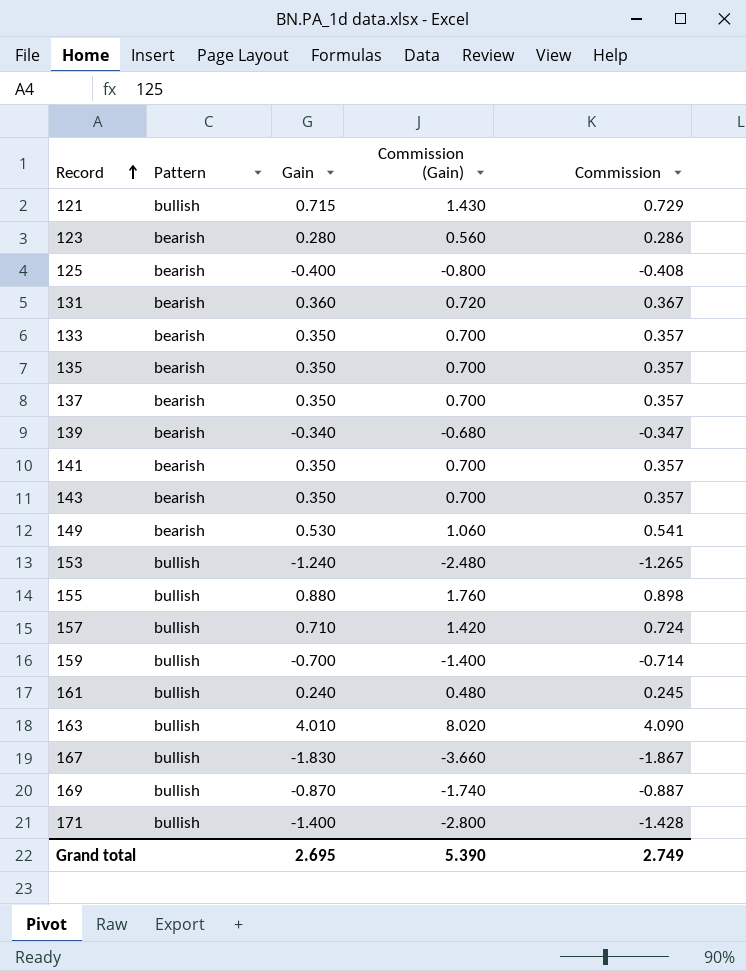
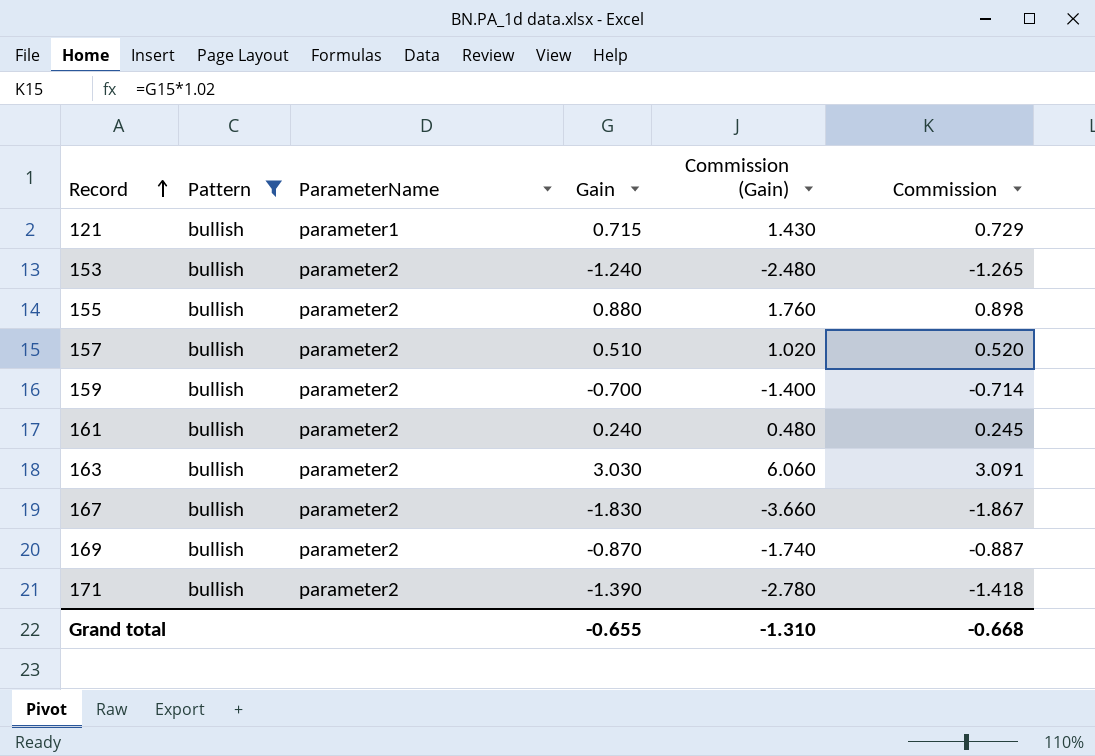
filter: none -> Pattern = bullish
column ParameterName | position: none -> 3
157 | Gain: 0.710 -> 0.510
157 | Commission (Gain): 1.420 -> 1.020
157 | Commission: 0.724 -> 0.520
163 | Gain: 4.010 -> 3.030
163 | Commission (Gain): 8.020 -> 6.060
163 | Commission: 4.090 -> 3.091
171 | Gain: -1.400 -> -1.390
171 | Commission (Gain): -2.800 -> -2.780
171 | Commission: -1.428 -> -1.418
Grand total | Gain: 2.695 -> -0.655
Grand total | Commission (Gain): 5.390 -> -1.310
Grand total | Commission: 2.749 -> -0.668

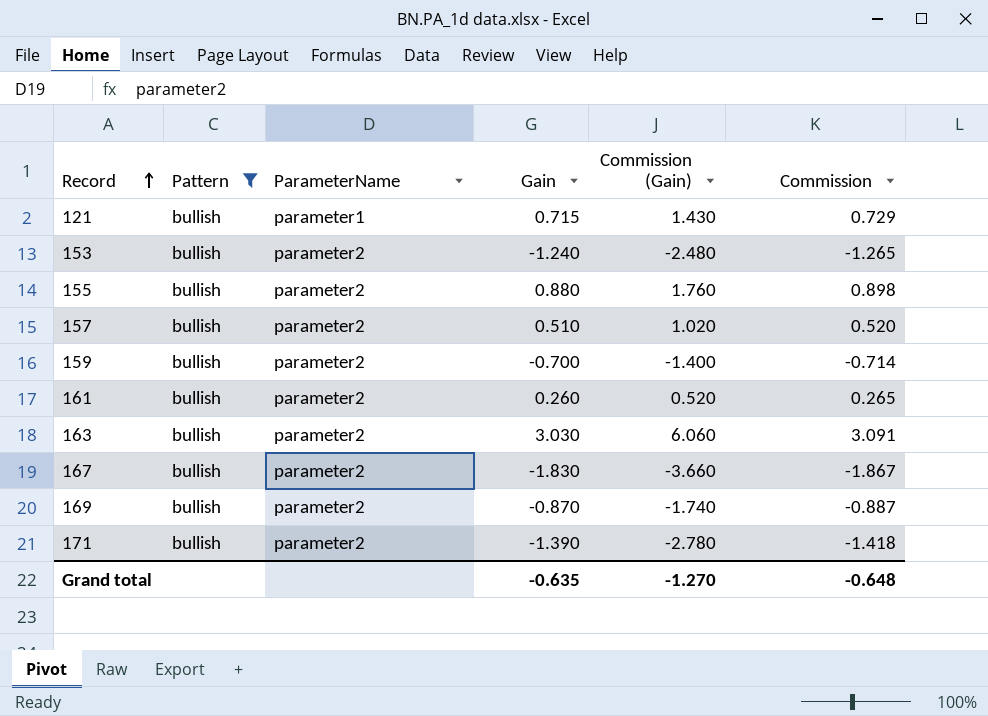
161 | Gain: 0.240 -> 0.260
161 | Commission (Gain): 0.480 -> 0.520
161 | Commission: 0.245 -> 0.265
Grand total | Gain: -0.655 -> -0.635
Grand total | Commission (Gain): -1.310 -> -1.270
Grand total | Commission: -0.668 -> -0.648

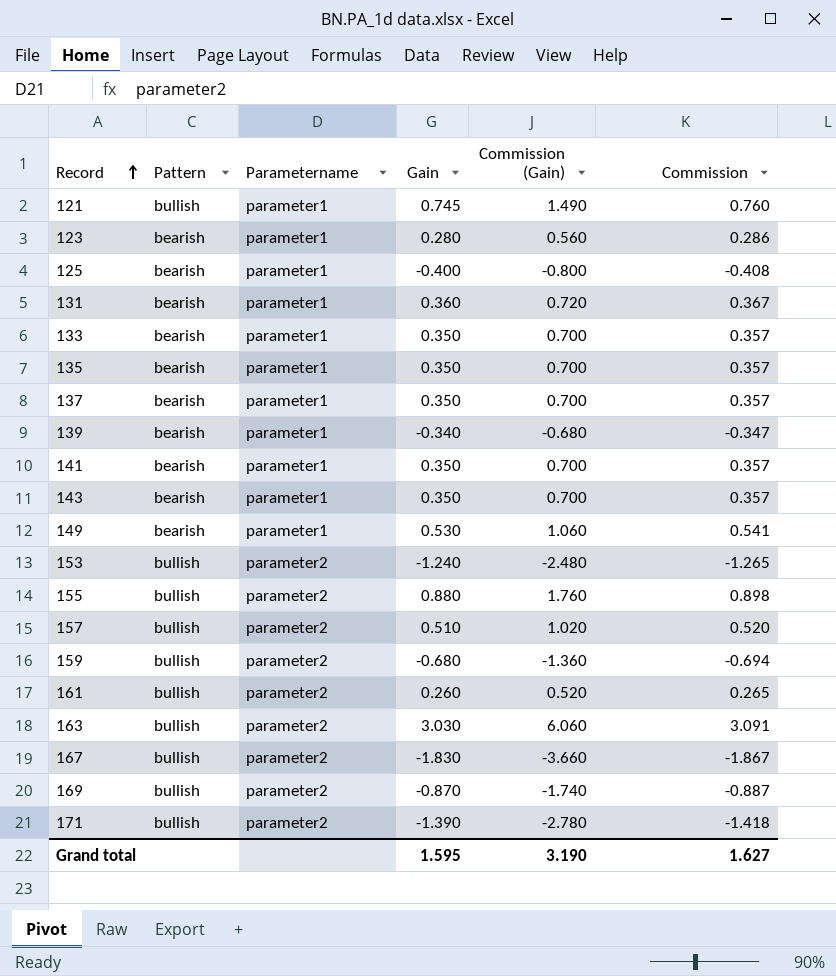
filter: Pattern = bullish -> none
column name: ParameterName -> Parametername
121 | Gain: 0.715 -> 0.745
121 | Commission (Gain): 1.430 -> 1.490
121 | Commission: 0.729 -> 0.760
159 | Gain: -0.700 -> -0.680
159 | Commission (Gain): -1.400 -> -1.360
159 | Commission: -0.714 -> -0.694
Grand total | Gain: -0.635 -> 1.595
Grand total | Commission (Gain): -1.270 -> 3.190
Grand total | Commission: -0.648 -> 1.627

